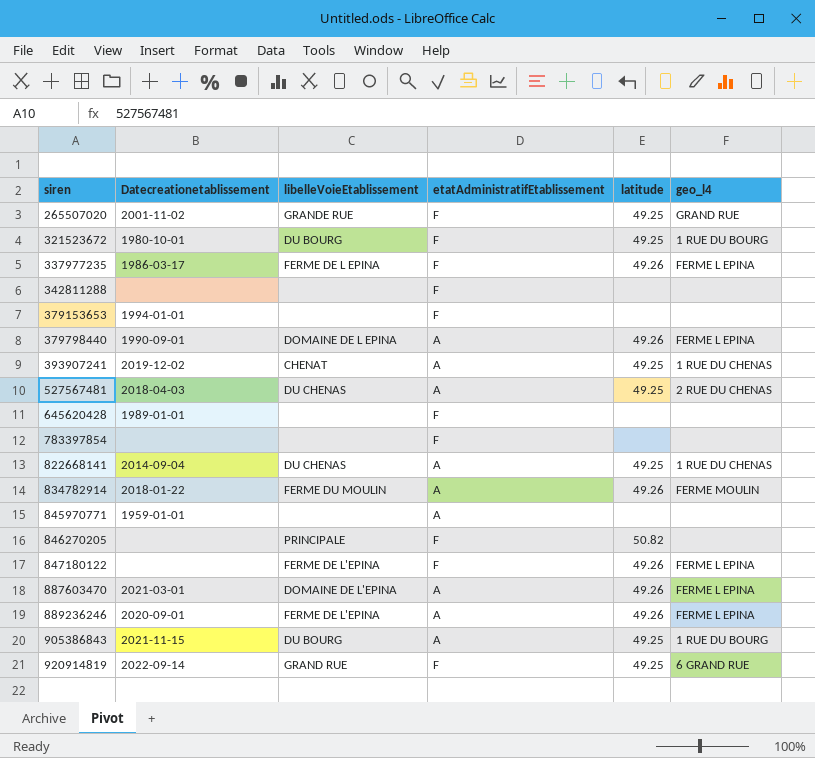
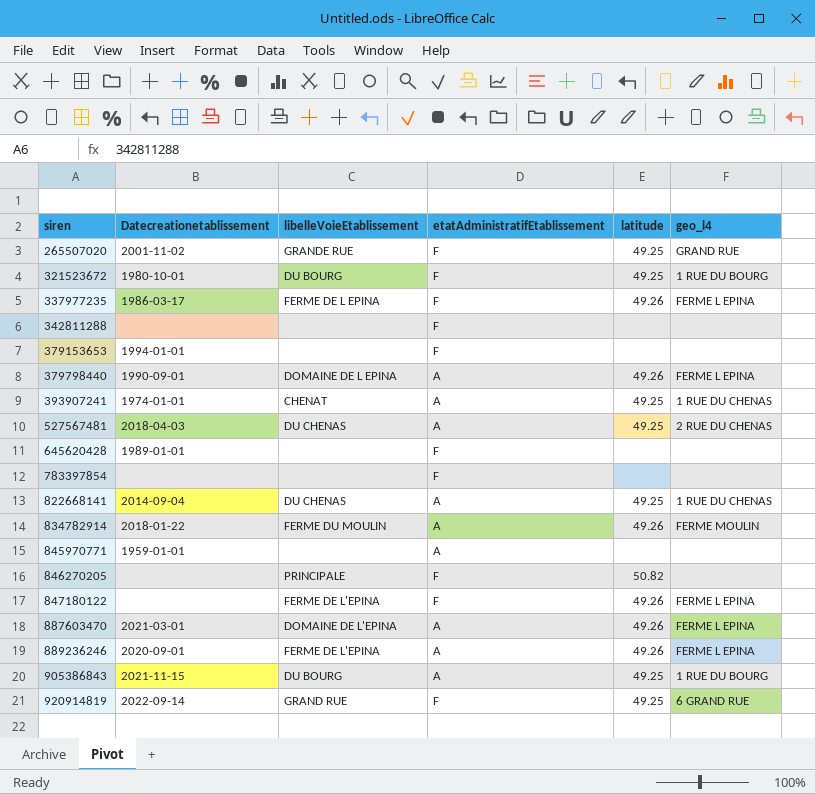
393907241 | Datecreationetablissement: 2019-12-02 -> 1974-01-01

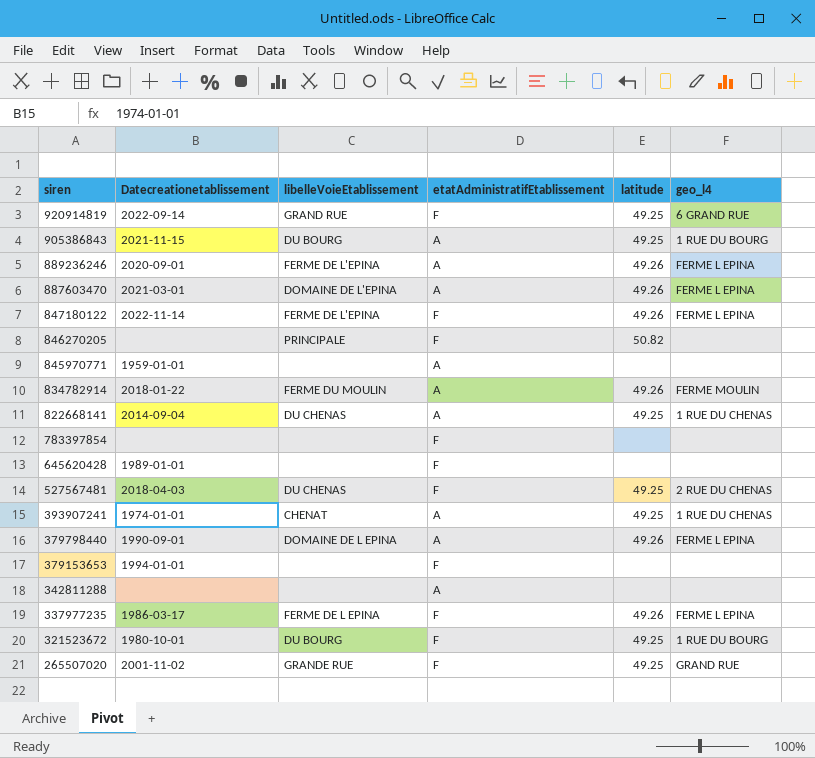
row order: siren ascending -> siren descending
847180122 | Datecreationetablissement: none -> 2022-11-14
527567481 | etatAdministratifEtablissement: A -> F
342811288 | etatAdministratifEtablissement: F -> A

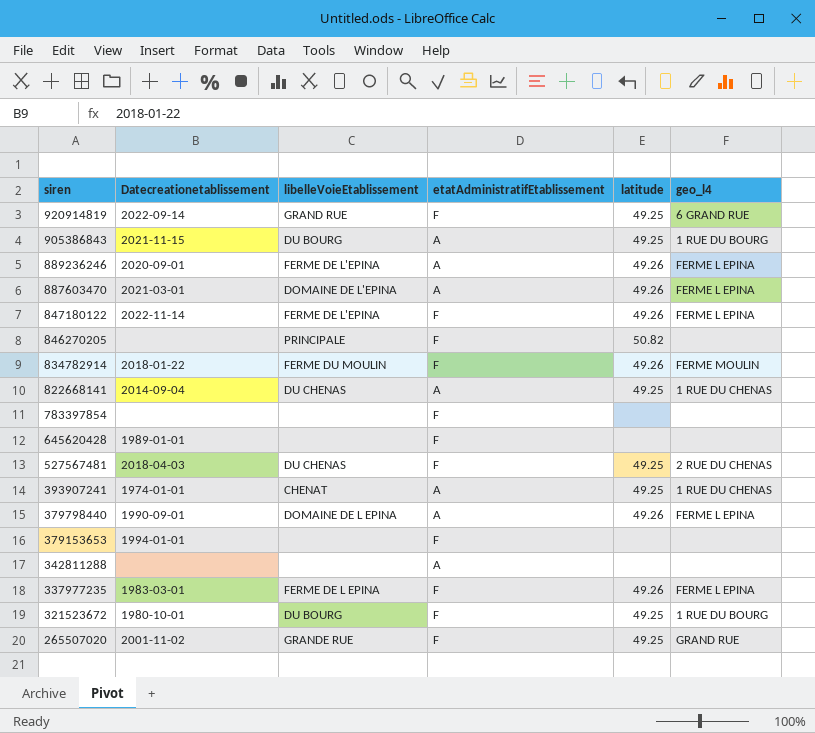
row 845970771: 1959-01-01 | none | A | none | none -> none
834782914 | etatAdministratifEtablissement: A -> F
337977235 | Datecreationetablissement: 1986-03-17 -> 1983-03-01

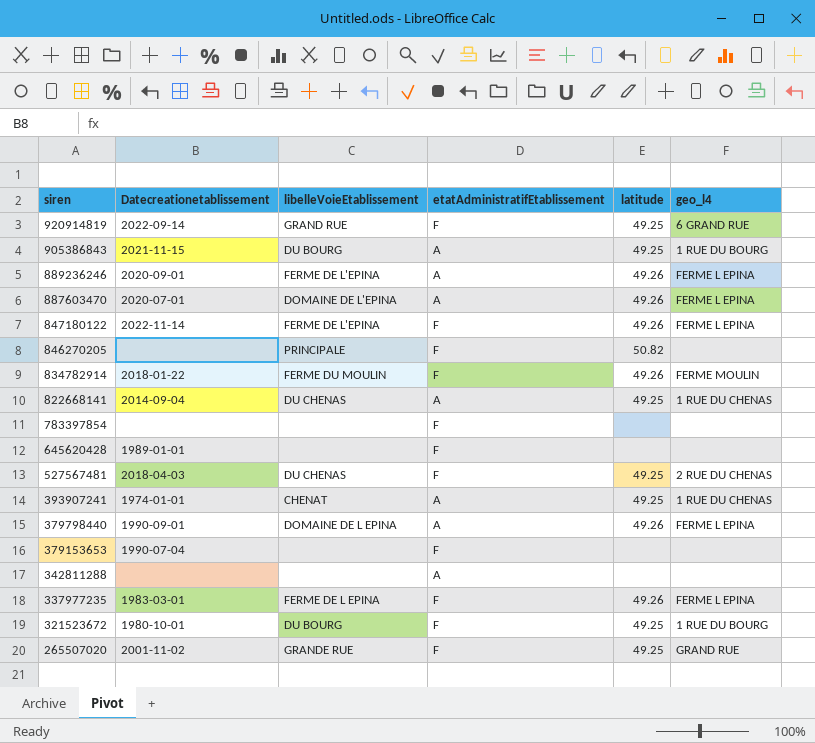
887603470 | Datecreationetablissement: 2021-03-01 -> 2020-07-01
379153653 | Datecreationetablissement: 1994-01-01 -> 1990-07-04

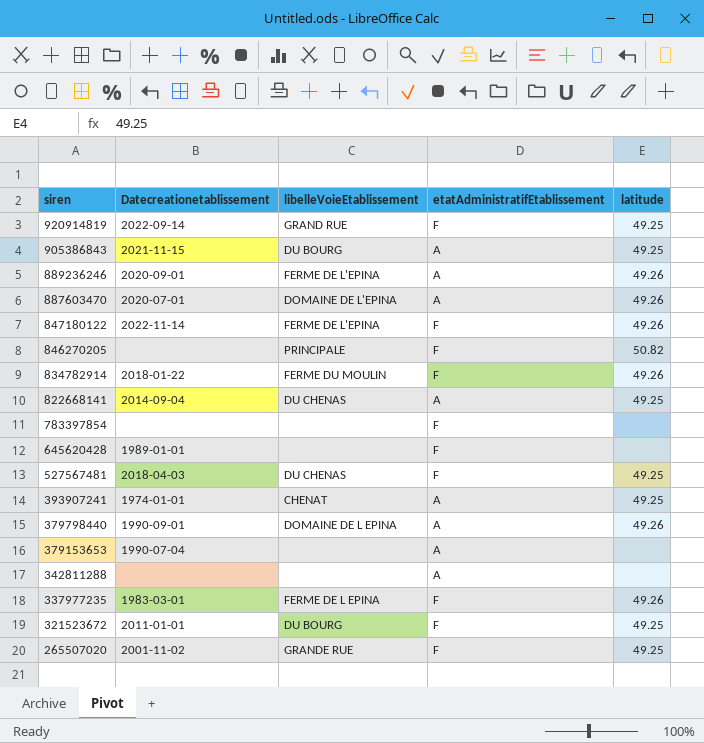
column geo_l4 | position: 6 -> none
379153653 | etatAdministratifEtablissement: F -> A
321523672 | Datecreationetablissement: 1980-10-01 -> 2011-01-01

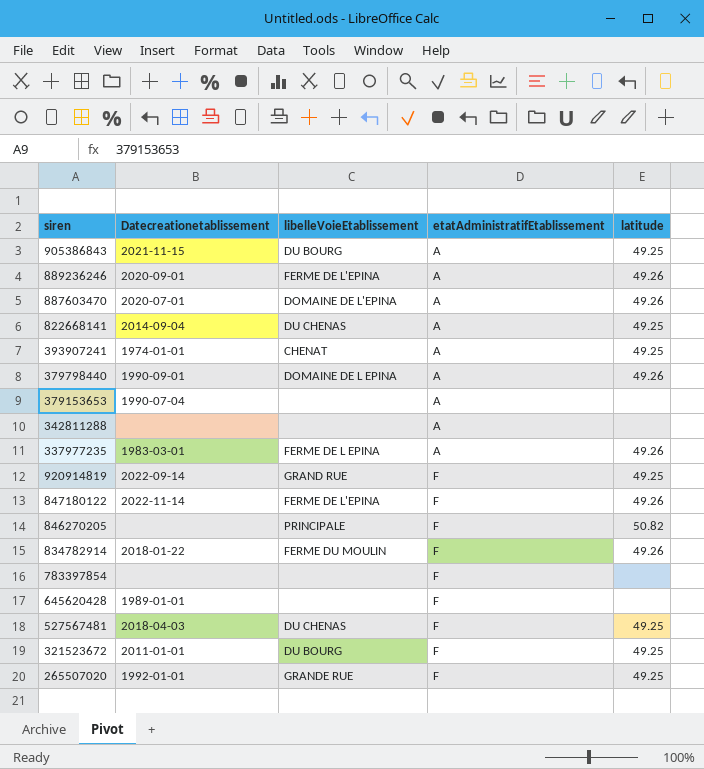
row order: siren descending -> etatAdministratifEtablissement ascending
337977235 | etatAdministratifEtablissement: F -> A
265507020 | Datecreationetablissement: 2001-11-02 -> 1992-01-01

